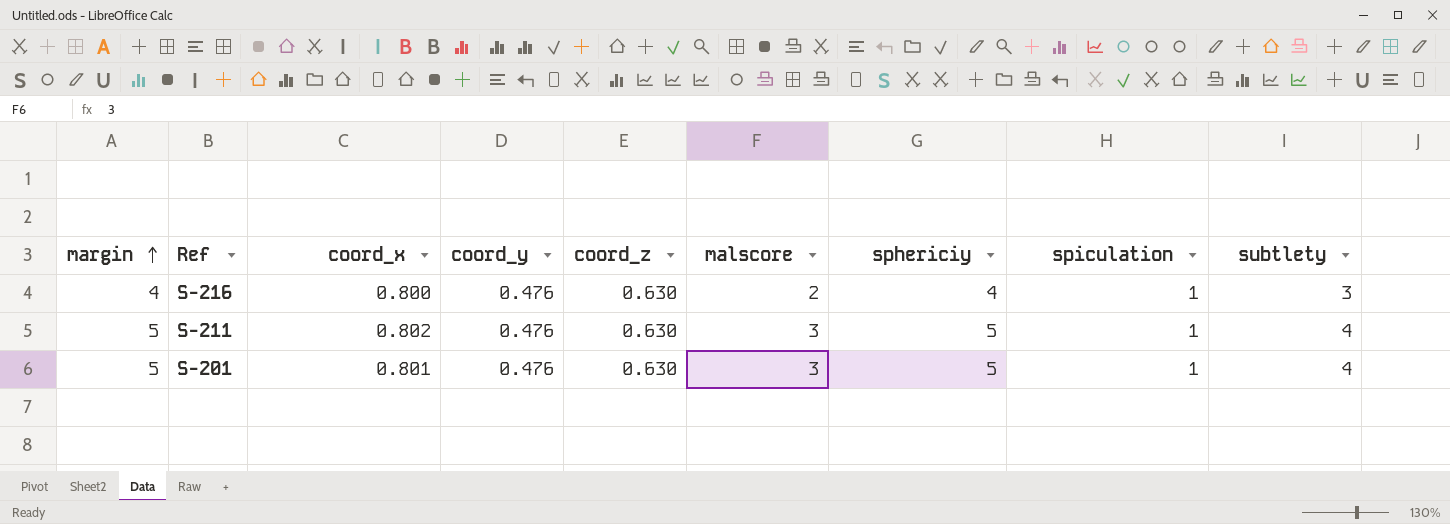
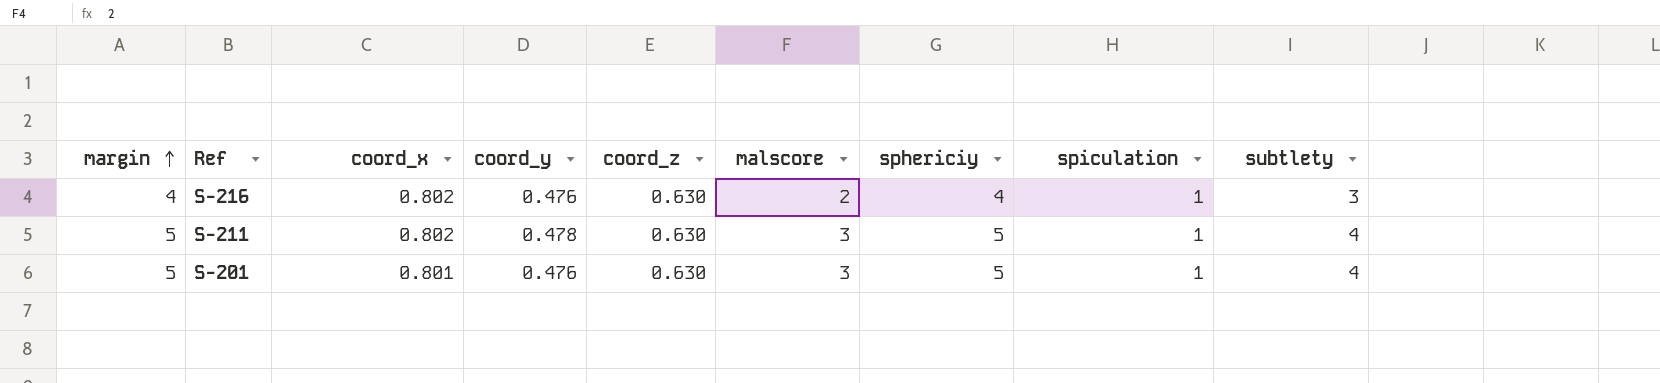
S-216 | coord_x: 0.800 -> 0.802
S-211 | coord_y: 0.476 -> 0.478

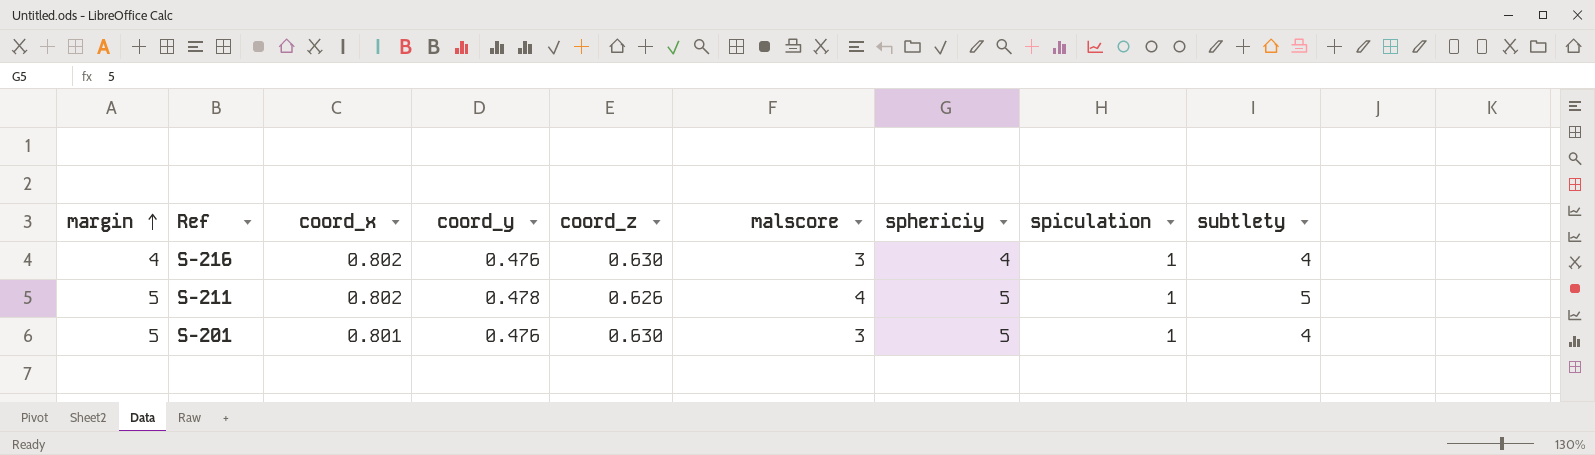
S-216 | malscore: 2 -> 3
S-216 | subtlety: 3 -> 4
S-211 | coord_z: 0.630 -> 0.626
S-211 | malscore: 3 -> 4
S-211 | subtlety: 4 -> 5

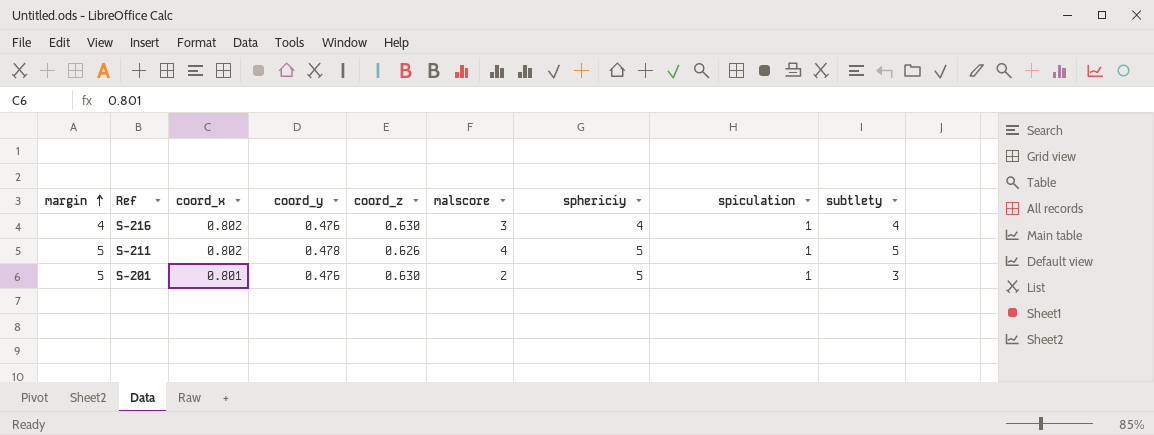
S-201 | malscore: 3 -> 2
S-201 | subtlety: 4 -> 3

